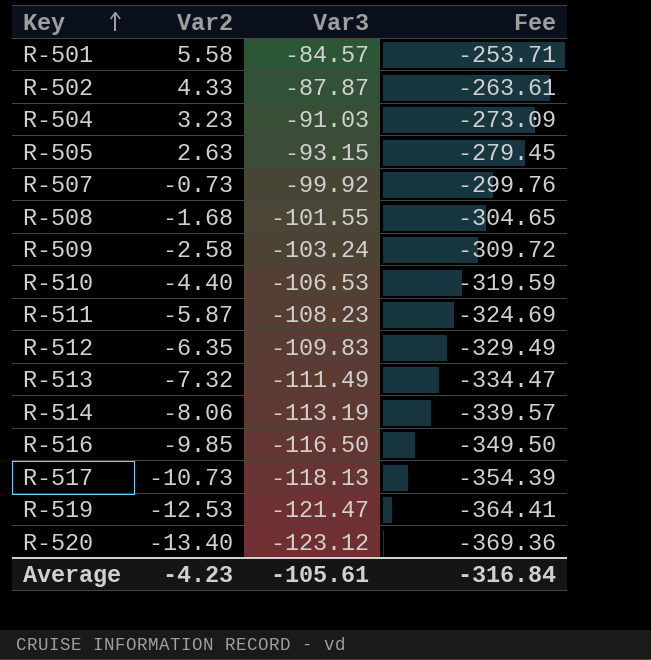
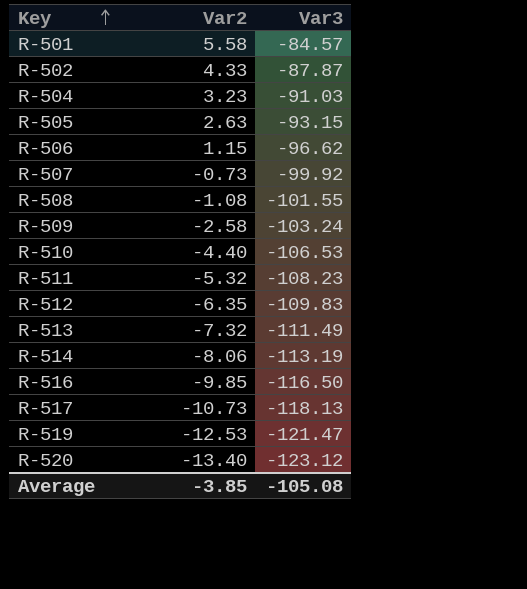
column Fee | formula: [Var3] * 3 -> none
row R-506: none -> 1.15 | -96.62
R-508 | Var2: -1.68 -> -1.08
R-511 | Var2: -5.87 -> -5.32
Average | Var2: -4.23 -> -3.85
Average | Var3: -105.61 -> -105.08

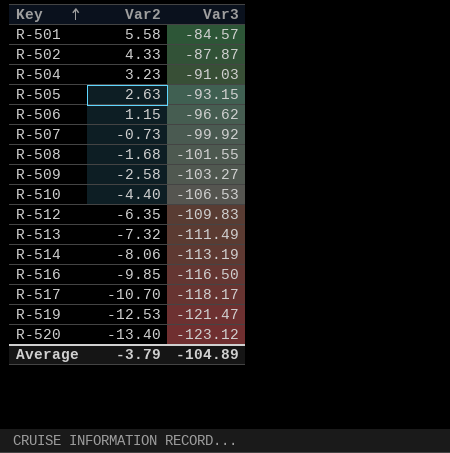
row R-511: -5.32 | -108.23 -> none
R-508 | Var2: -1.08 -> -1.68
R-509 | Var3: -103.24 -> -103.27
R-517 | Var2: -10.73 -> -10.70
R-517 | Var3: -118.13 -> -118.17
Average | Var2: -3.85 -> -3.79
Average | Var3: -105.08 -> -104.89

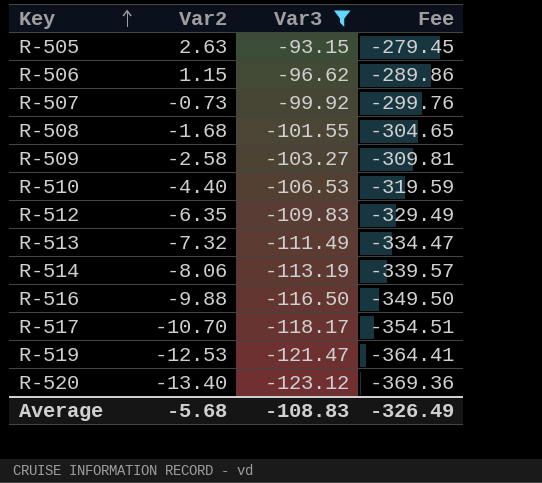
filter: none -> Var3 <= -93.15
column Fee | formula: none -> [Var3] * 3
R-516 | Var2: -9.85 -> -9.88
Average | Var2: -3.79 -> -5.68
Average | Var3: -104.89 -> -108.83

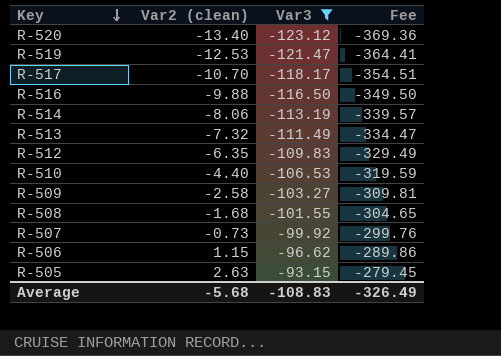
row order: Key ascending -> Key descending
column name: Var2 -> Var2 (clean)

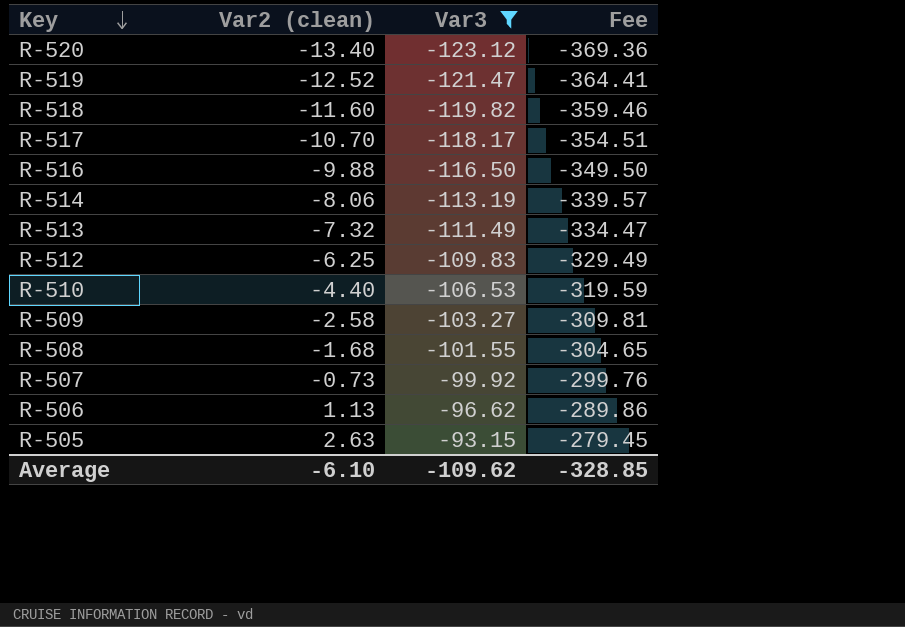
R-519 | Var2 (clean): -12.53 -> -12.52
row R-518: none -> -11.60 | -119.82 | -359.46
R-512 | Var2 (clean): -6.35 -> -6.25
R-506 | Var2 (clean): 1.15 -> 1.13
Average | Var2 (clean): -5.68 -> -6.10
Average | Var3: -108.83 -> -109.62
Average | Fee: -326.49 -> -328.85

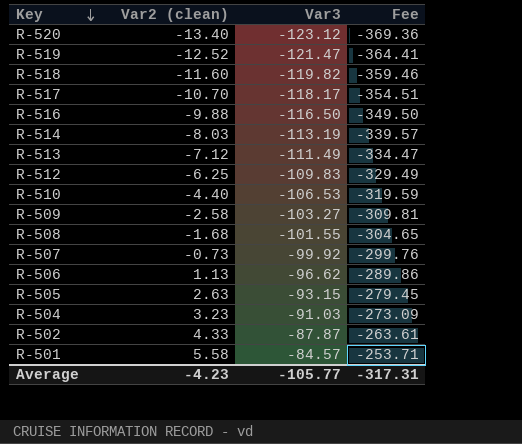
filter: Var3 <= -93.15 -> none
R-514 | Var2 (clean): -8.06 -> -8.03
R-513 | Var2 (clean): -7.32 -> -7.12
Average | Var2 (clean): -6.10 -> -4.23
Average | Var3: -109.62 -> -105.77
Average | Fee: -328.85 -> -317.31

